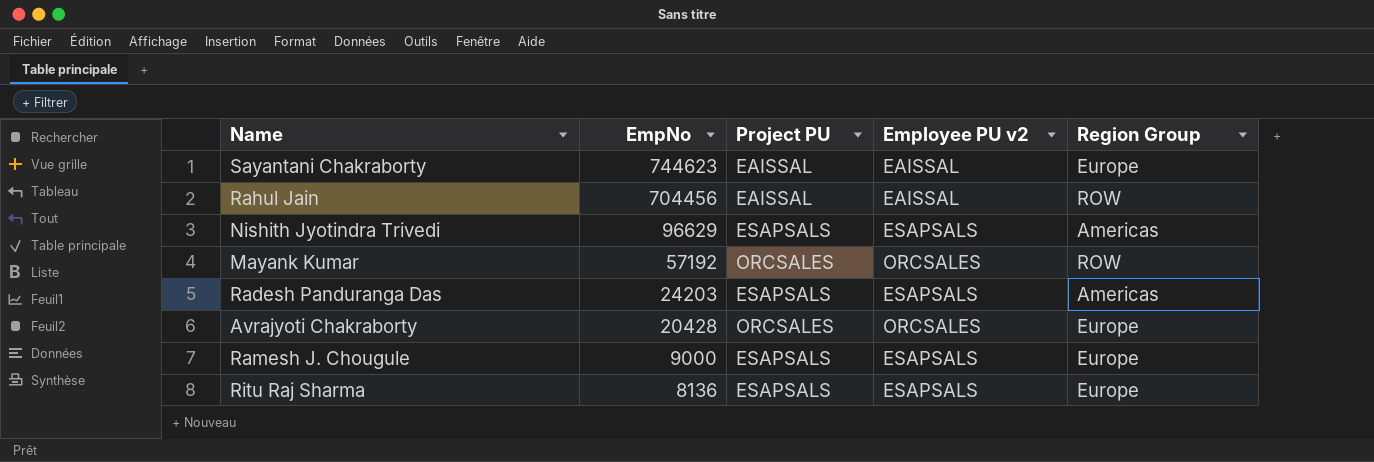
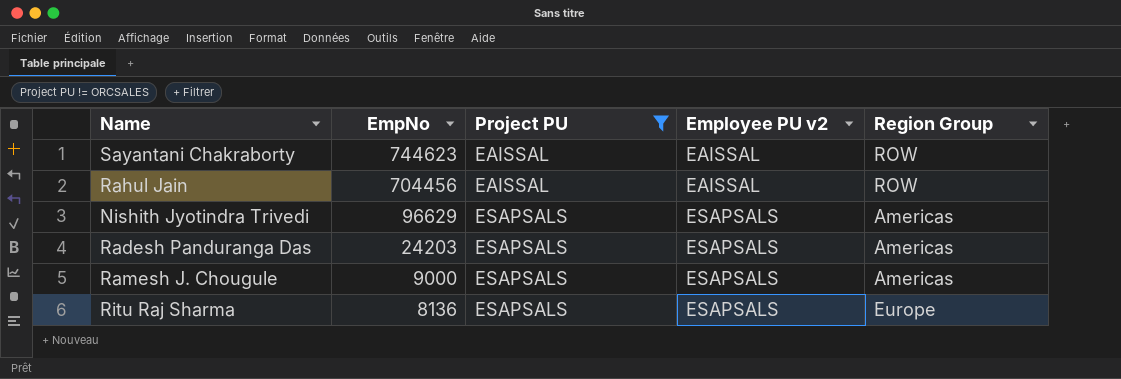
filter: none -> Project PU != ORCSALES
Sayantani Chakraborty | Region Group: Europe -> ROW
Ramesh J. Chougule | Region Group: Europe -> Americas

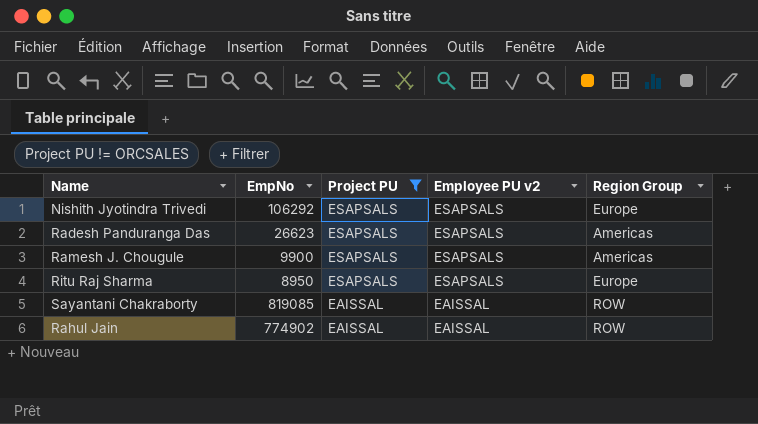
row order: EmpNo descending -> Project PU descending
Nishith Jyotindra Trivedi | EmpNo: 96629 -> 106292
Nishith Jyotindra Trivedi | Region Group: Americas -> Europe
Radesh Panduranga Das | EmpNo: 24203 -> 26623
Ramesh J. Chougule | EmpNo: 9000 -> 9900
Ritu Raj Sharma | EmpNo: 8136 -> 8950
Sayantani Chakraborty | EmpNo: 744623 -> 819085
Rahul Jain | EmpNo: 704456 -> 774902

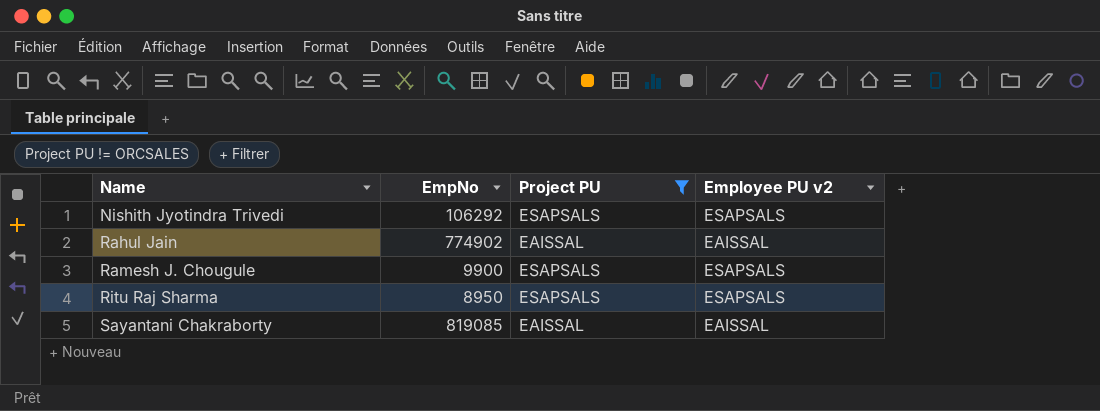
row order: Project PU descending -> Name ascending
column Region Group | position: 5 -> none
row Radesh Panduranga Das: 26623 | ESAPSALS | ESAPSALS | Americas -> none

